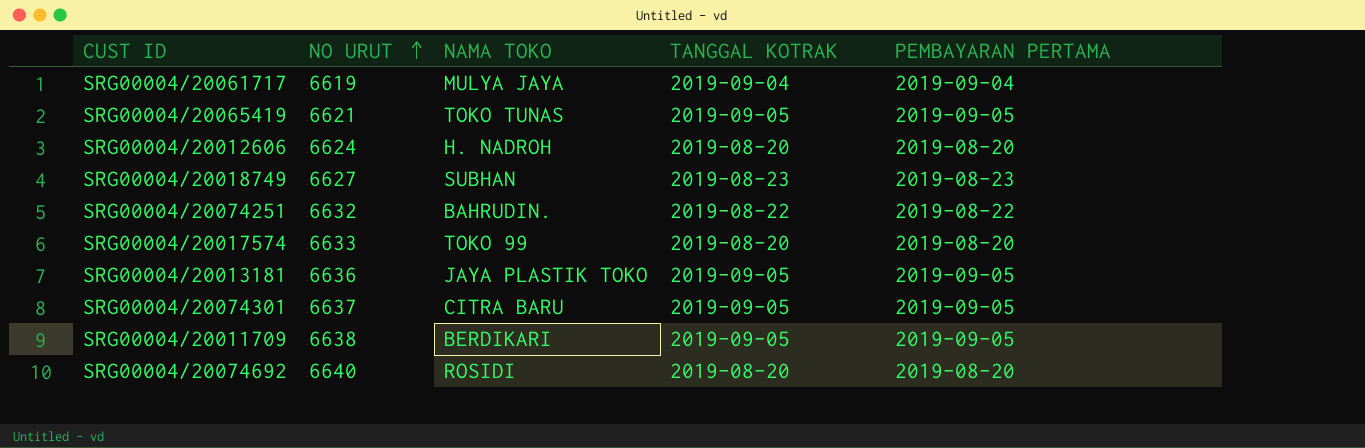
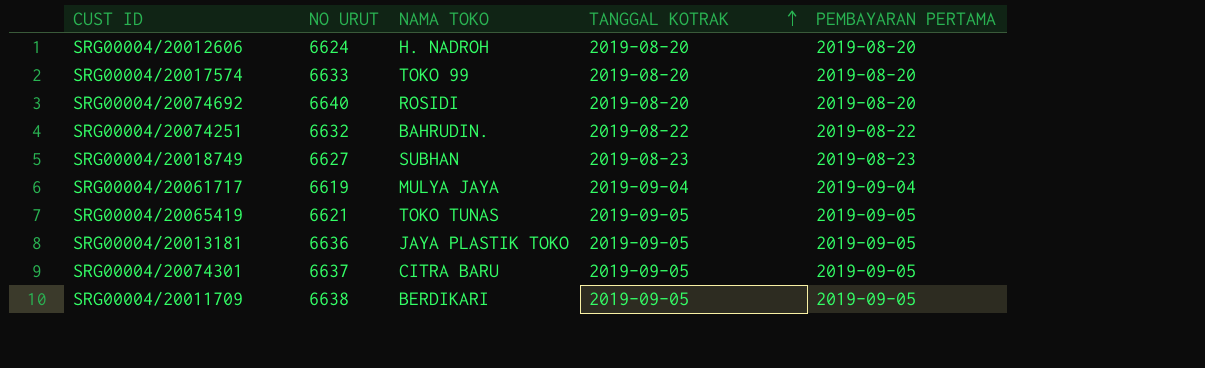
row order: NO URUT ascending -> TANGGAL KOTRAK ascending

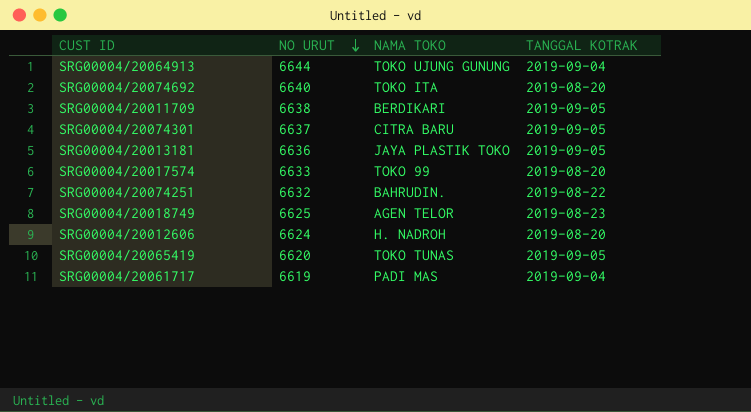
row order: TANGGAL KOTRAK ascending -> NO URUT descending
column PEMBAYARAN PERTAMA | position: 5 -> none
row SRG00004/20064913: none -> 6644 | TOKO UJUNG GUNUNG | 2019-09-04
SRG00004/20074692 | NAMA TOKO: ROSIDI -> TOKO ITA
SRG00004/20018749 | NO URUT: 6627 -> 6625
SRG00004/20018749 | NAMA TOKO: SUBHAN -> AGEN TELOR
SRG00004/20065419 | NO URUT: 6621 -> 6620
SRG00004/20061717 | NAMA TOKO: MULYA JAYA -> PADI MAS

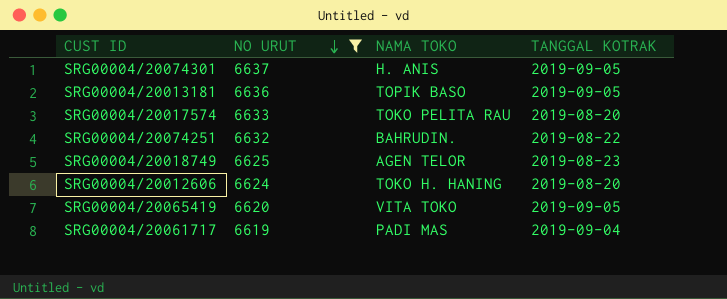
filter: none -> NO URUT <= 6637
SRG00004/20074301 | NAMA TOKO: CITRA BARU -> H. ANIS
SRG00004/20013181 | NAMA TOKO: JAYA PLASTIK TOKO -> TOPIK BASO
SRG00004/20017574 | NAMA TOKO: TOKO 99 -> TOKO PELITA RAU
SRG00004/20012606 | NAMA TOKO: H. NADROH -> TOKO H. HANING
SRG00004/20065419 | NAMA TOKO: TOKO TUNAS -> VITA TOKO

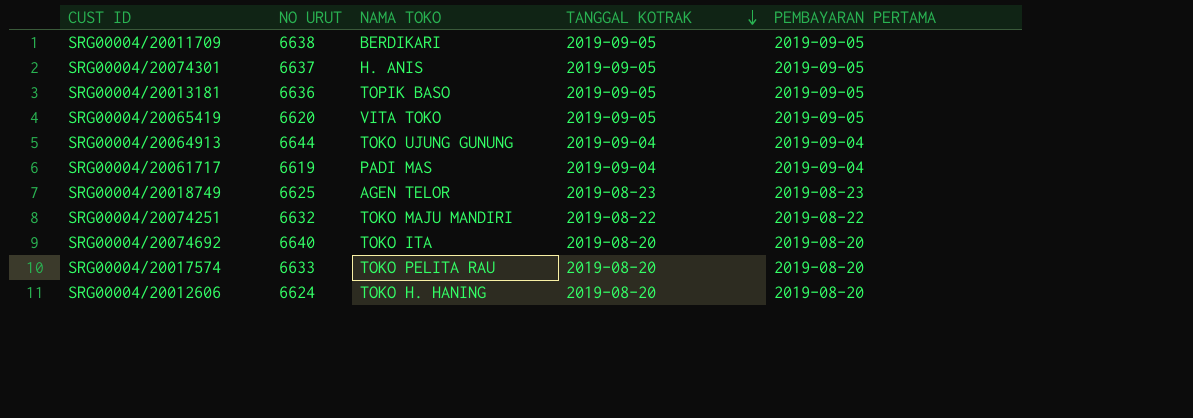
filter: NO URUT <= 6637 -> none
row order: NO URUT descending -> TANGGAL KOTRAK descending
column PEMBAYARAN PERTAMA | position: none -> 5
SRG00004/20074251 | NAMA TOKO: BAHRUDIN. -> TOKO MAJU MANDIRI

